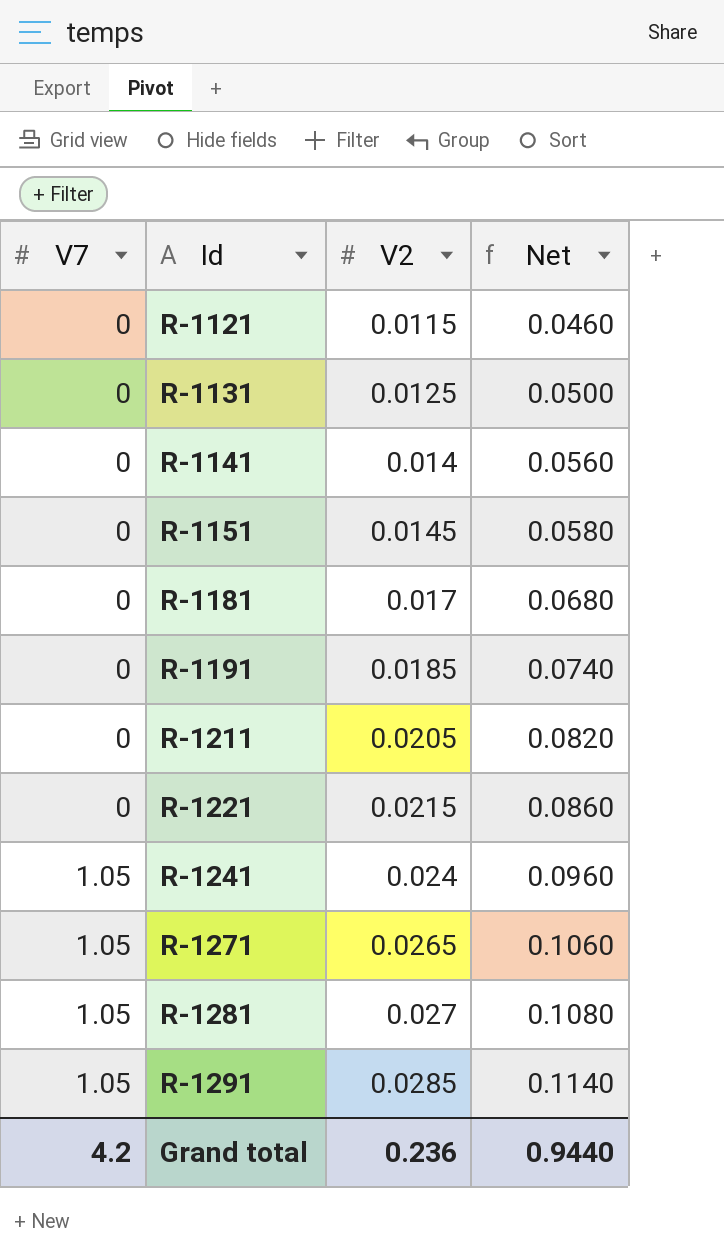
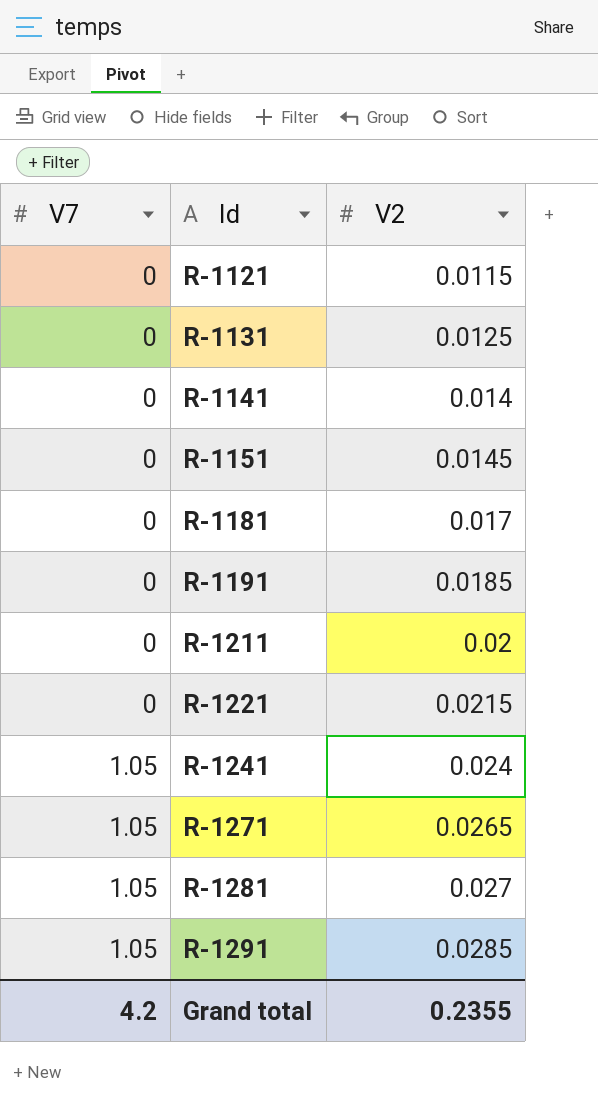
column Net | formula: [V2] * 4 -> none
R-1211 | V2: 0.0205 -> 0.02
Grand total | V2: 0.236 -> 0.2355

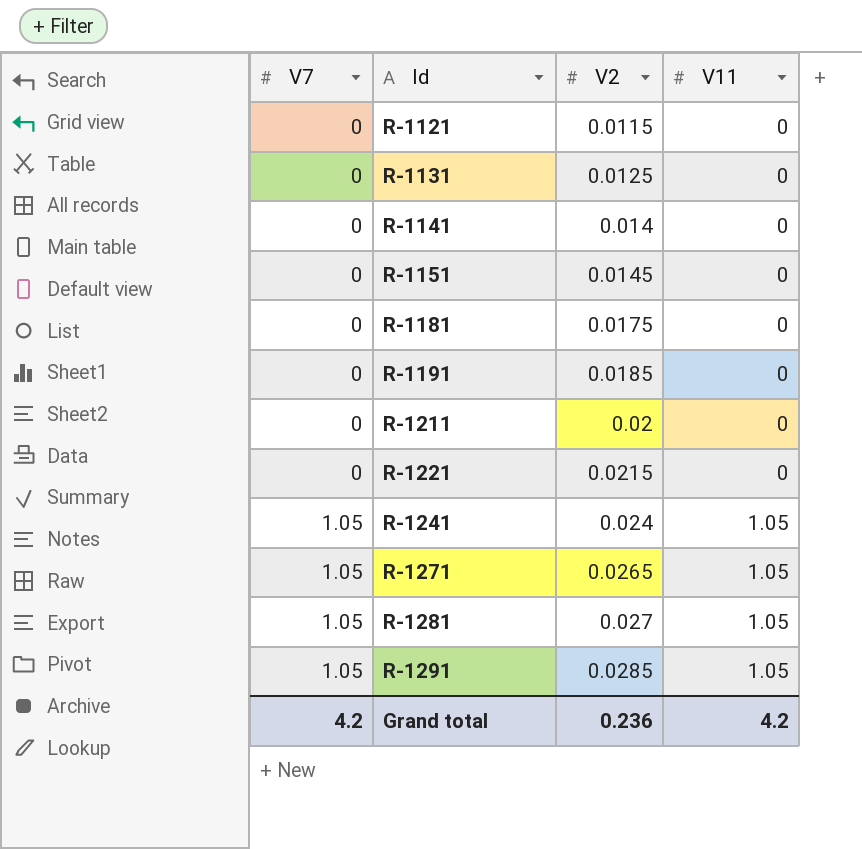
column V11 | position: none -> 4
R-1181 | V2: 0.017 -> 0.0175
Grand total | V2: 0.2355 -> 0.236

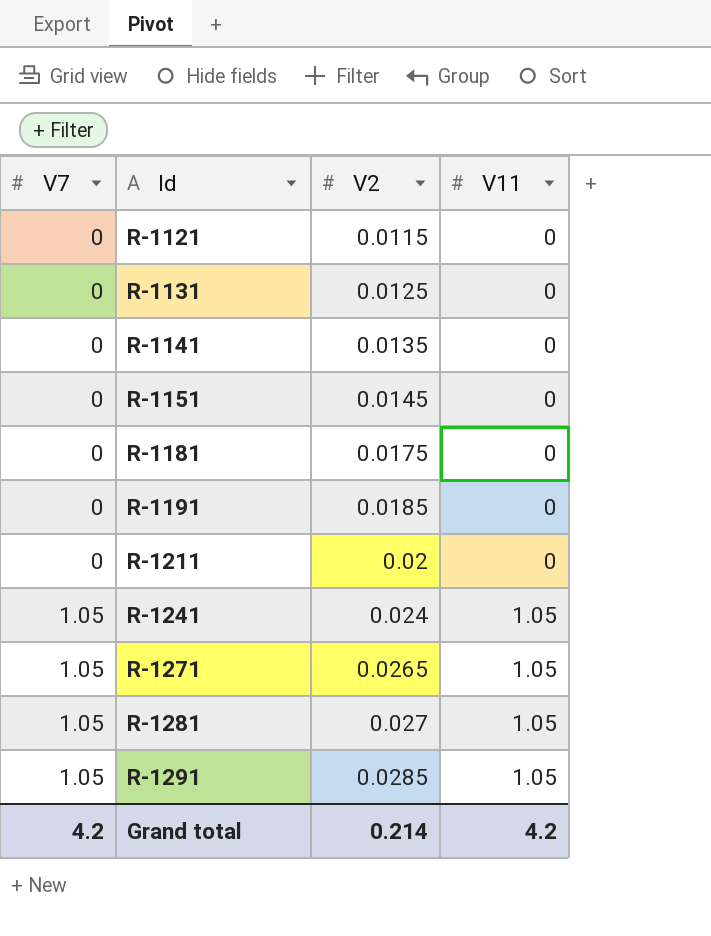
row R-1221: 0 | 0.0215 | 0 -> none
R-1141 | V2: 0.014 -> 0.0135
Grand total | V2: 0.236 -> 0.214

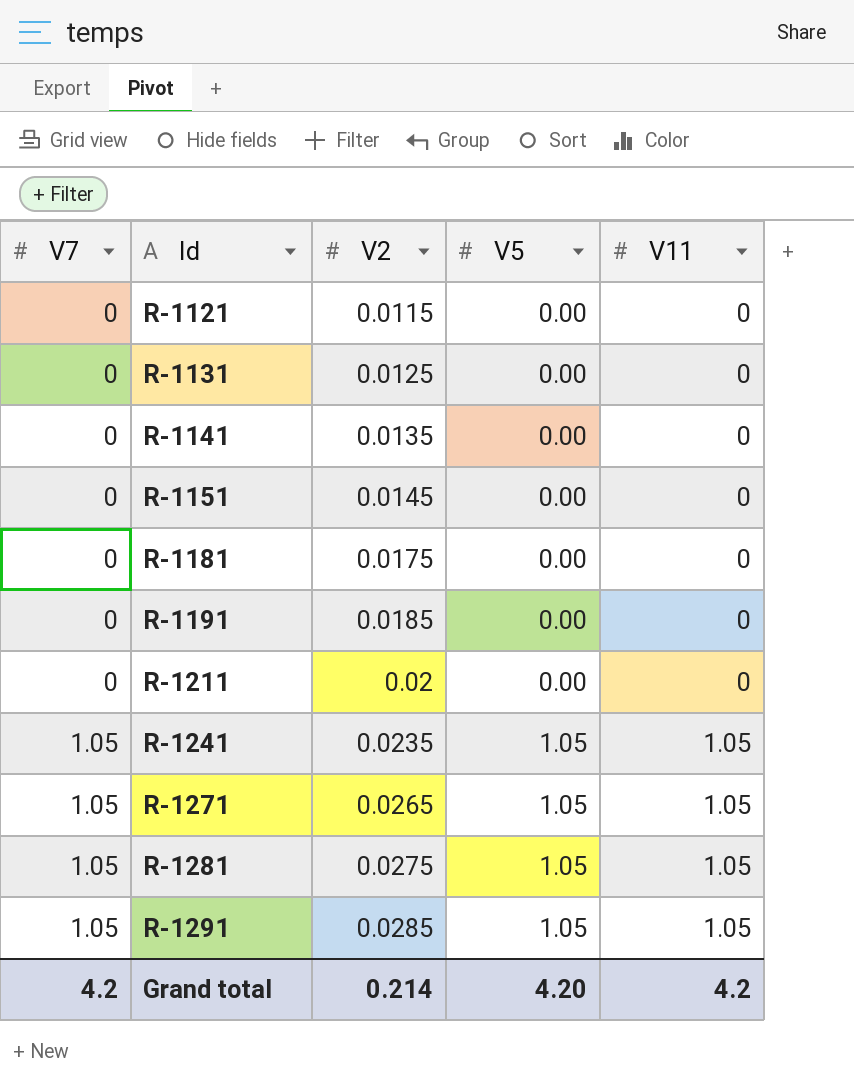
column V5 | position: none -> 4
R-1241 | V2: 0.024 -> 0.0235
R-1281 | V2: 0.027 -> 0.0275

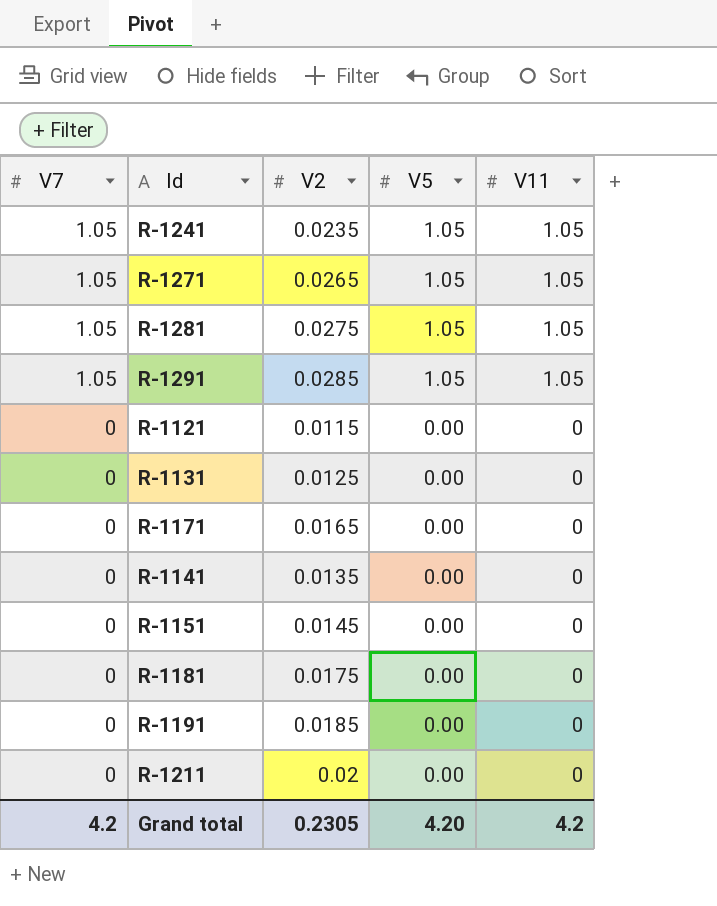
row order: V7 ascending -> V7 descending
row R-1171: none -> 0 | 0.0165 | 0.00 | 0
Grand total | V2: 0.214 -> 0.2305

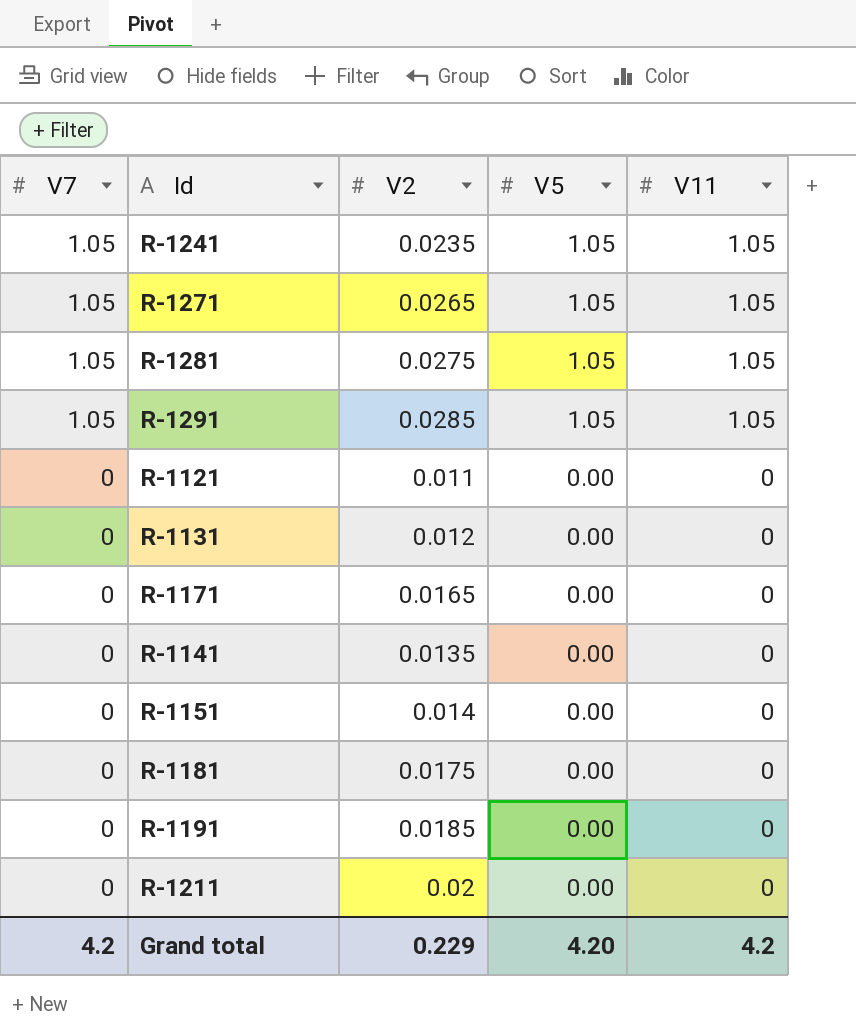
R-1121 | V2: 0.0115 -> 0.011
R-1131 | V2: 0.0125 -> 0.012
R-1151 | V2: 0.0145 -> 0.014
Grand total | V2: 0.2305 -> 0.229

